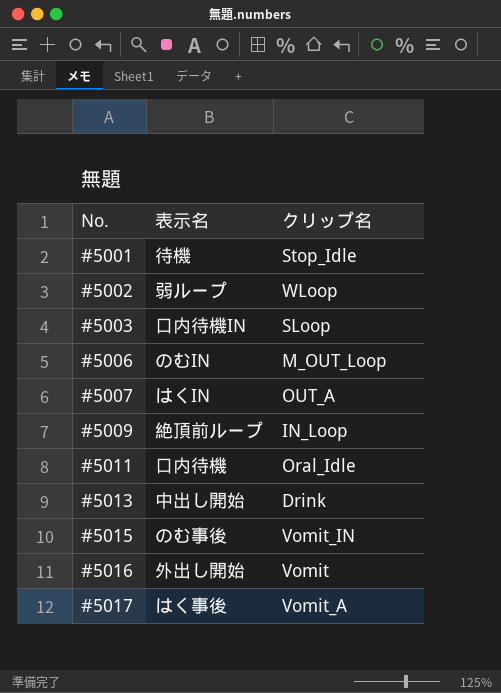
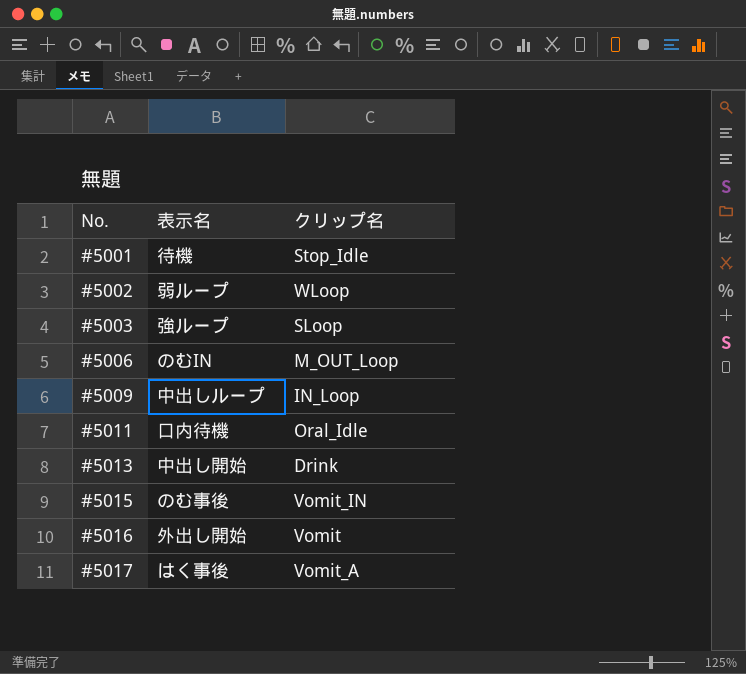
row #5007: はくIN | OUT_A -> none
#5003 | 表示名: 口内待機IN -> 強ループ
#5009 | 表示名: 絶頂前ループ -> 中出しループ

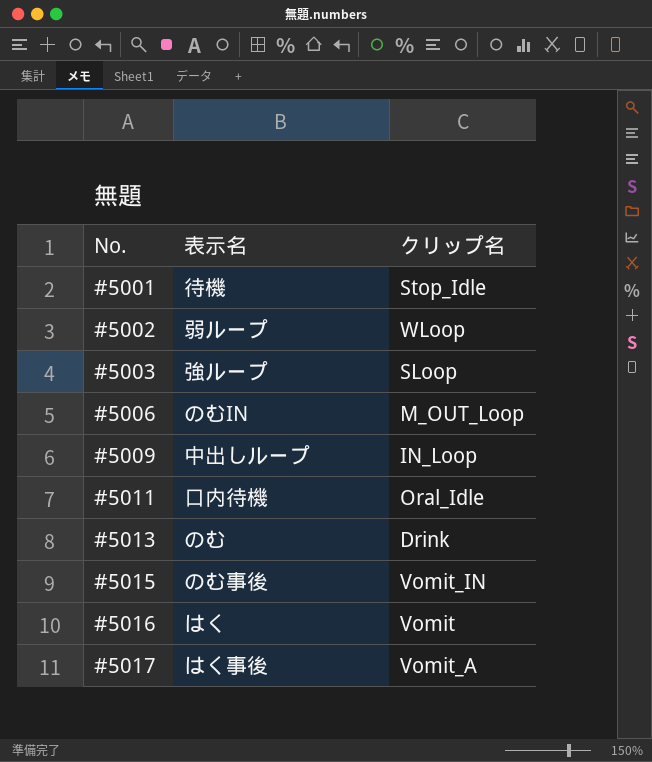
#5013 | 表示名: 中出し開始 -> のむ
#5016 | 表示名: 外出し開始 -> はく

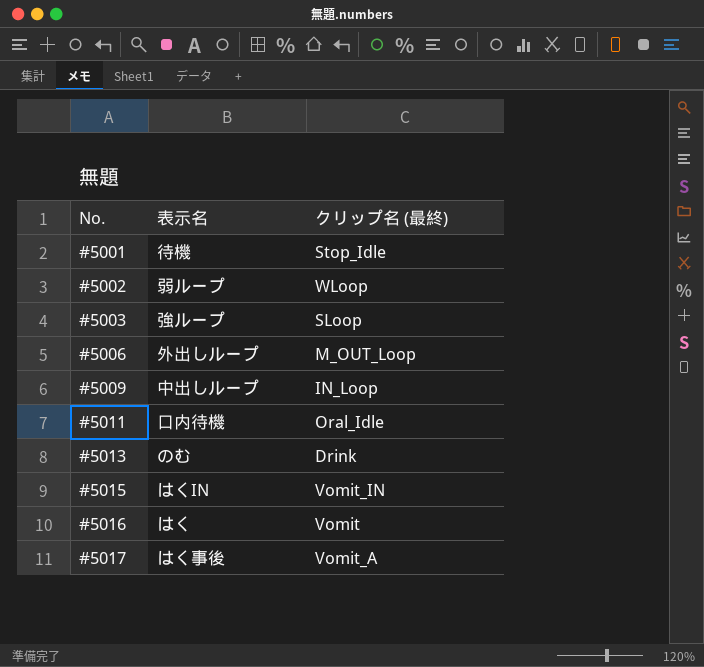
column name: クリップ名 -> クリップ名 (最終)
#5006 | 表示名: のむIN -> 外出しループ
#5015 | 表示名: のむ事後 -> はくIN

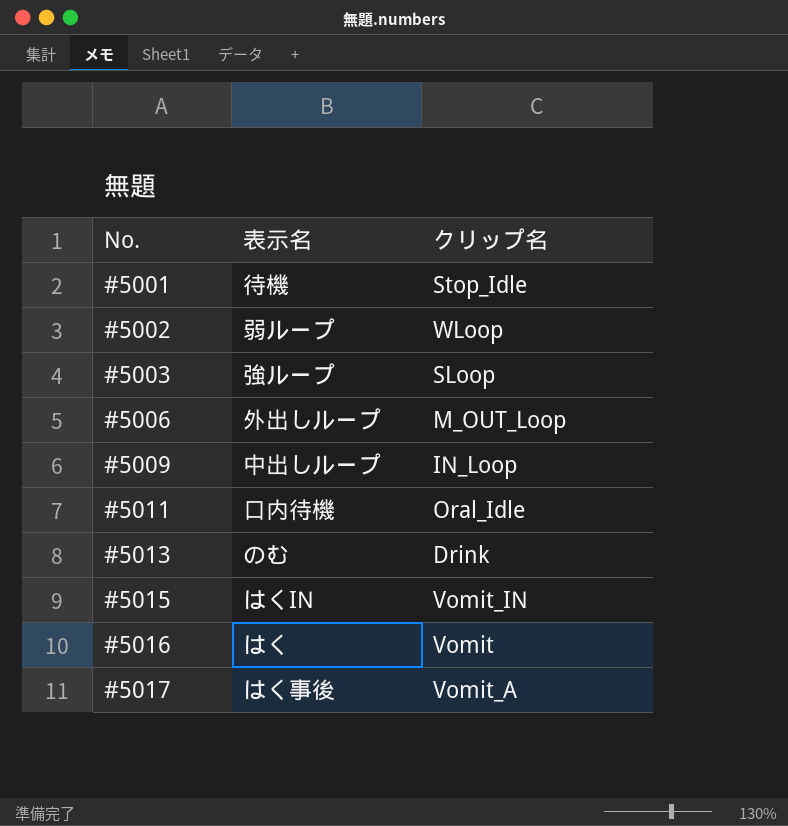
column name: クリップ名 (最終) -> クリップ名

